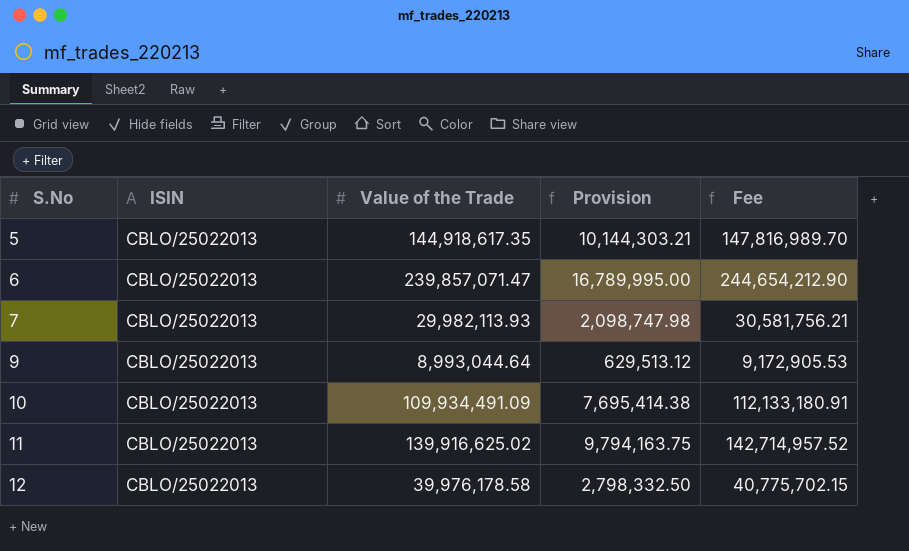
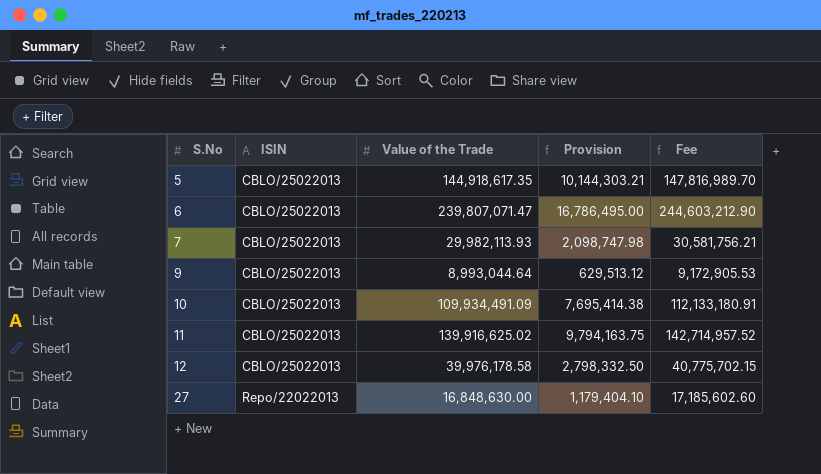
6 | Value of the Trade: 239,857,071.47 -> 239,807,071.47
6 | Provision: 16,789,995.00 -> 16,786,495.00
6 | Fee: 244,654,212.90 -> 244,603,212.90
row 27: none -> Repo/22022013 | 16,848,630.00 | 1,179,404.10 | 17,185,602.60

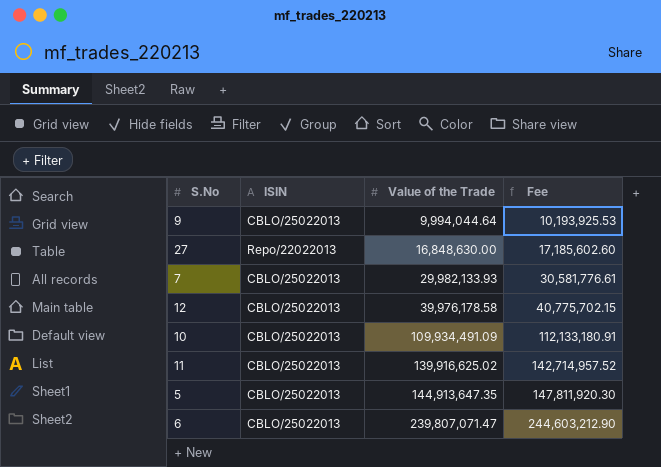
row order: S.No ascending -> Value of the Trade ascending
column Provision | formula: [Value of the Trade] * 0.07 -> none
9 | Value of the Trade: 8,993,044.64 -> 9,994,044.64
9 | Fee: 9,172,905.53 -> 10,193,925.53
7 | Value of the Trade: 29,982,113.93 -> 29,982,133.93
7 | Fee: 30,581,756.21 -> 30,581,776.61
5 | Value of the Trade: 144,918,617.35 -> 144,913,647.35
5 | Fee: 147,816,989.70 -> 147,811,920.30

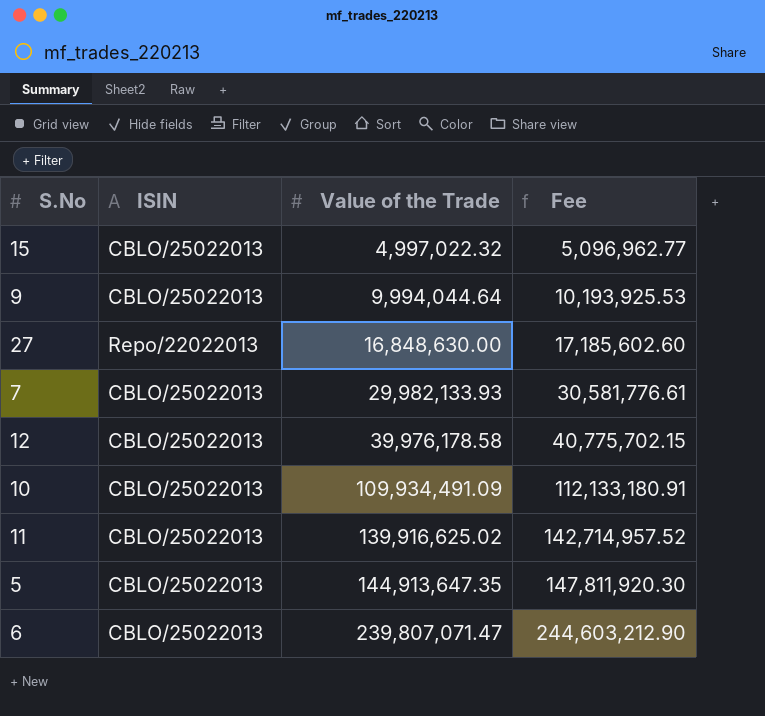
row 15: none -> CBLO/25022013 | 4,997,022.32 | 5,096,962.77

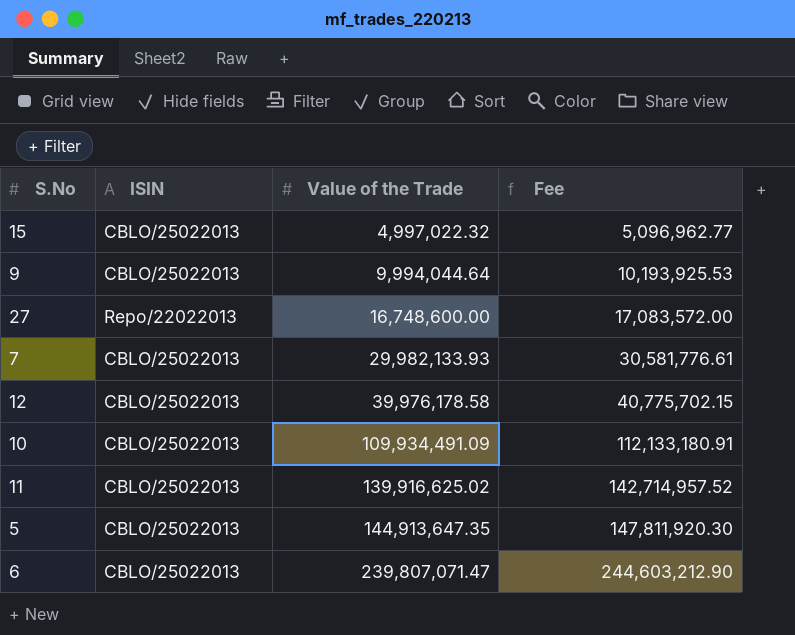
27 | Value of the Trade: 16,848,630.00 -> 16,748,600.00
27 | Fee: 17,185,602.60 -> 17,083,572.00

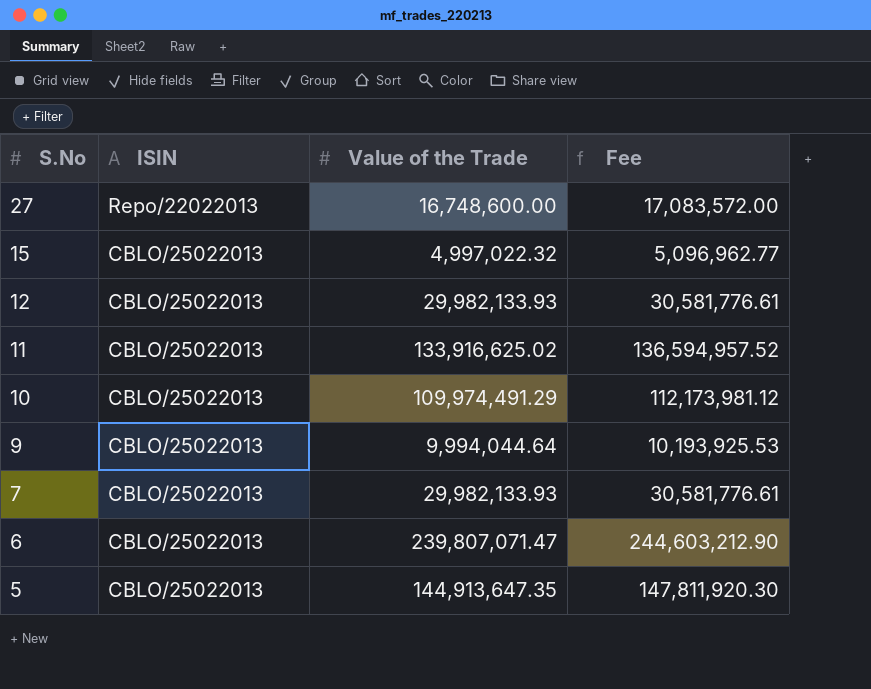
row order: Value of the Trade ascending -> S.No descending
12 | Value of the Trade: 39,976,178.58 -> 29,982,133.93
12 | Fee: 40,775,702.15 -> 30,581,776.61
11 | Value of the Trade: 139,916,625.02 -> 133,916,625.02
11 | Fee: 142,714,957.52 -> 136,594,957.52
10 | Value of the Trade: 109,934,491.09 -> 109,974,491.29
10 | Fee: 112,133,180.91 -> 112,173,981.12

